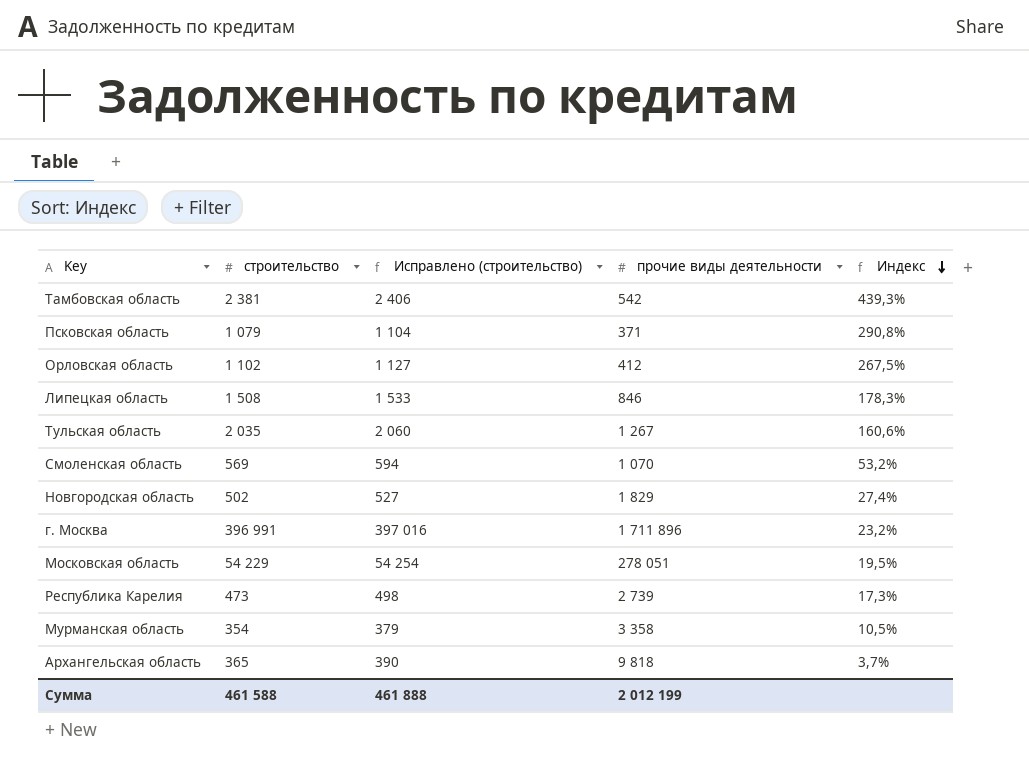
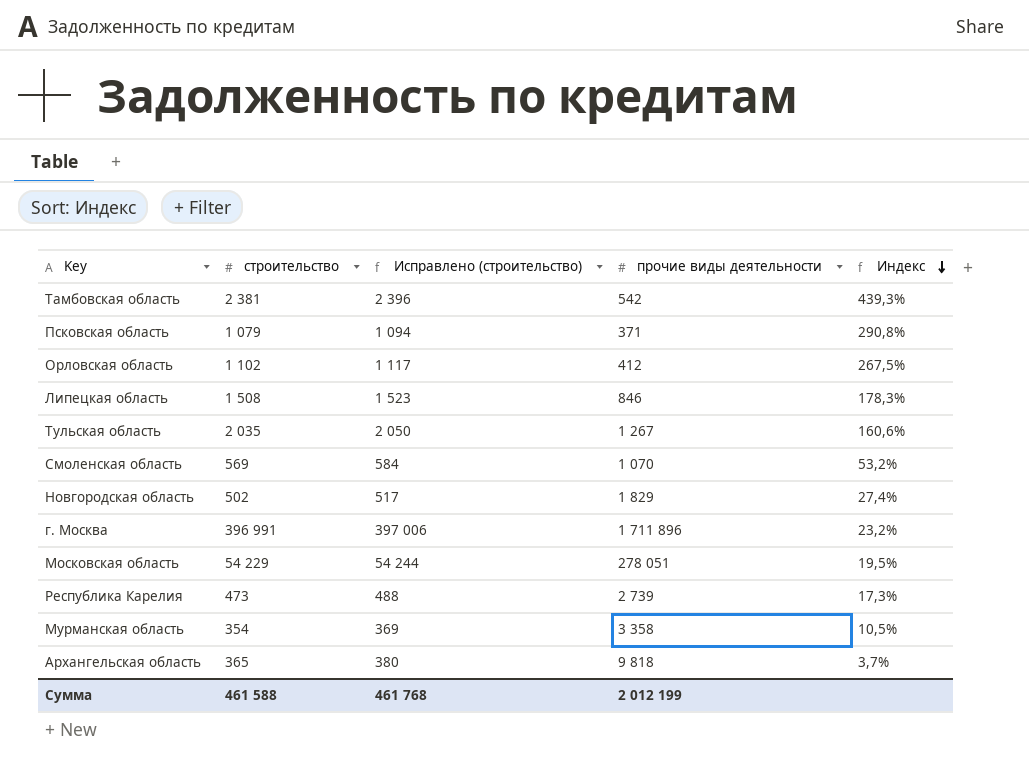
column Исправлено (строительство) | formula: [строительство] + 25 -> [строительство] + 15
Сумма | Исправлено (строительство): 461 888 -> 461 768

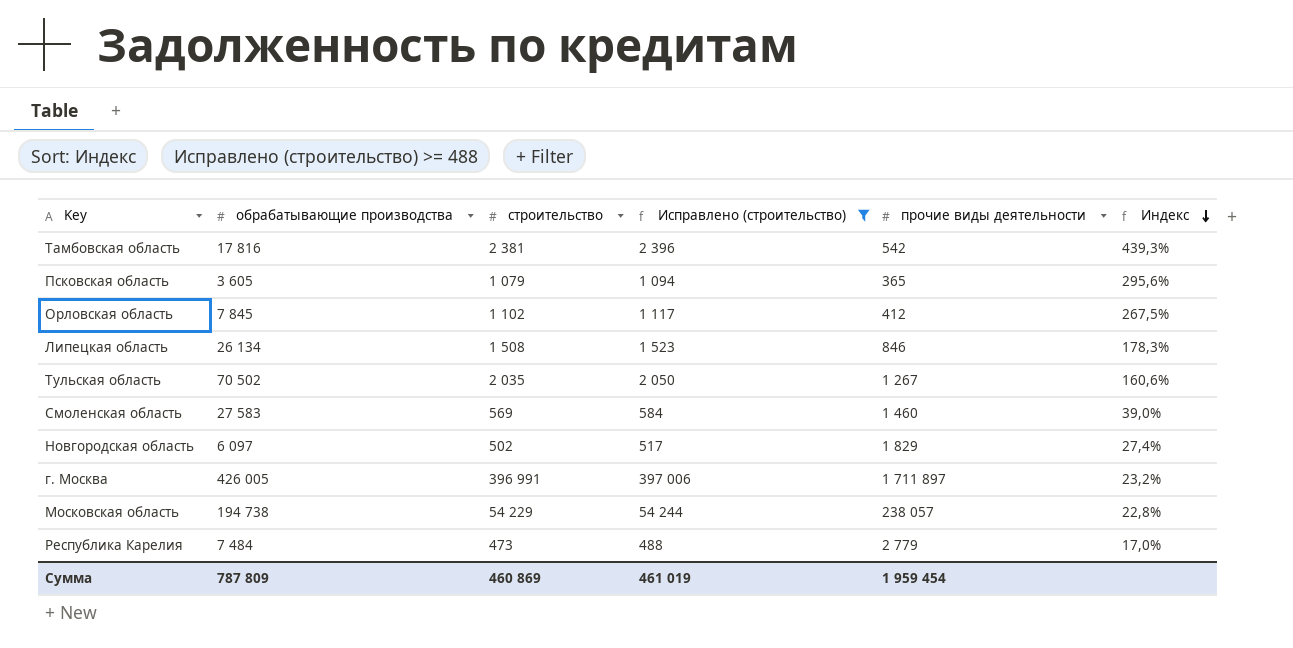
filter: none -> Исправлено (строительство) >= 488
column обрабатывающие производства | position: none -> 2
Псковская область | прочие виды деятельности: 371 -> 365
Псковская область | Индекс: 290,8% -> 295,6%
Смоленская область | прочие виды деятельности: 1 070 -> 1 460
Смоленская область | Индекс: 53,2% -> 39,0%
г. Москва | прочие виды деятельности: 1 711 896 -> 1 711 897
Московская область | прочие виды деятельности: 278 051 -> 238 057
Московская область | Индекс: 19,5% -> 22,8%
Республика Карелия | прочие виды деятельности: 2 739 -> 2 779
Республика Карелия | Индекс: 17,3% -> 17,0%
Сумма | строительство: 461 588 -> 460 869
Сумма | Исправлено (строительство): 461 768 -> 461 019
Сумма | прочие виды деятельности: 2 012 199 -> 1 959 454

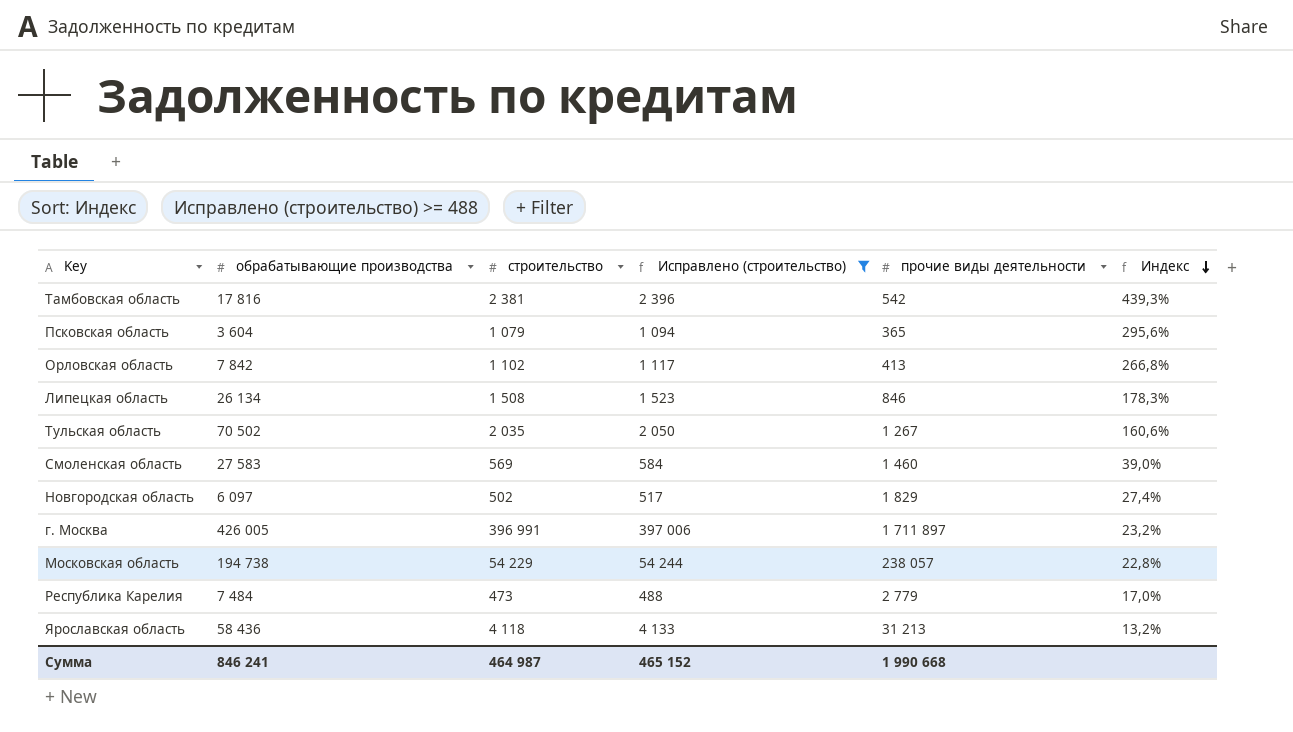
Псковская область | обрабатывающие производства: 3 605 -> 3 604
Орловская область | обрабатывающие производства: 7 845 -> 7 842
Орловская область | прочие виды деятельности: 412 -> 413
Орловская область | Индекс: 267,5% -> 266,8%
row Ярославская область: none -> 58 436 | 4 118 | 4 133 | 31 213 | 13,2%
Сумма | обрабатывающие производства: 787 809 -> 846 241
Сумма | строительство: 460 869 -> 464 987
Сумма | Исправлено (строительство): 461 019 -> 465 152
Сумма | прочие виды деятельности: 1 959 454 -> 1 990 668

